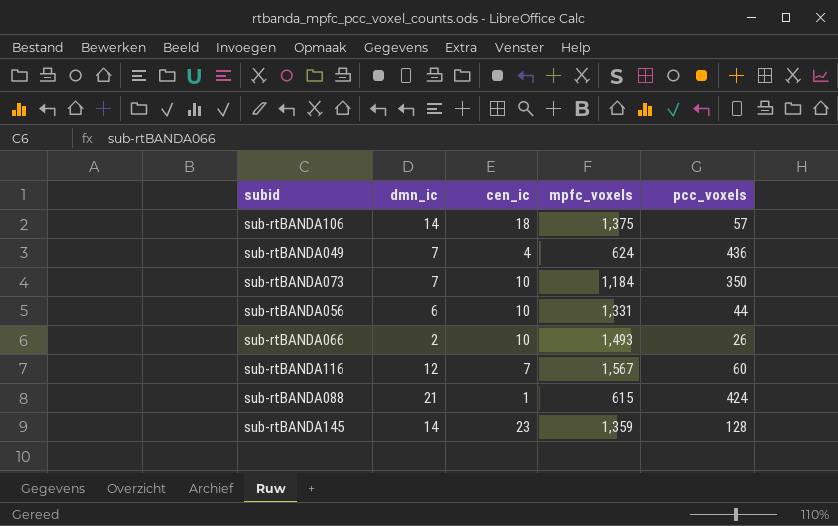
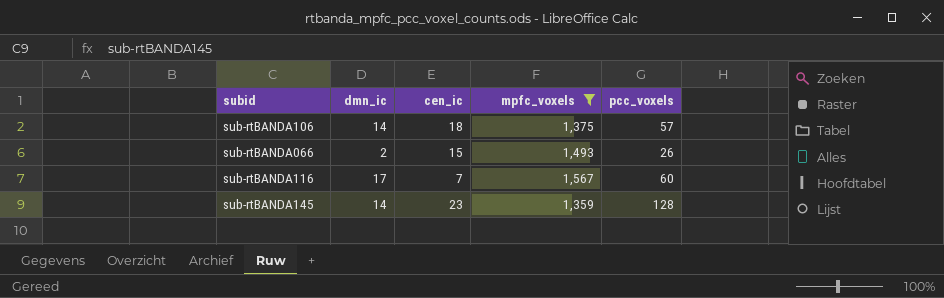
filter: none -> mpfc_voxels >= 1,359
sub-rtBANDA066 | cen_ic: 10 -> 15
sub-rtBANDA116 | dmn_ic: 12 -> 17

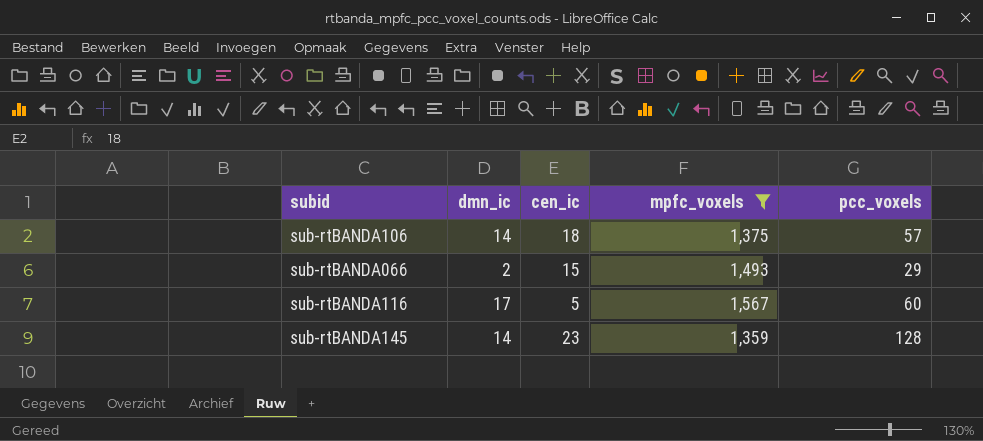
sub-rtBANDA066 | pcc_voxels: 26 -> 29
sub-rtBANDA116 | cen_ic: 7 -> 5

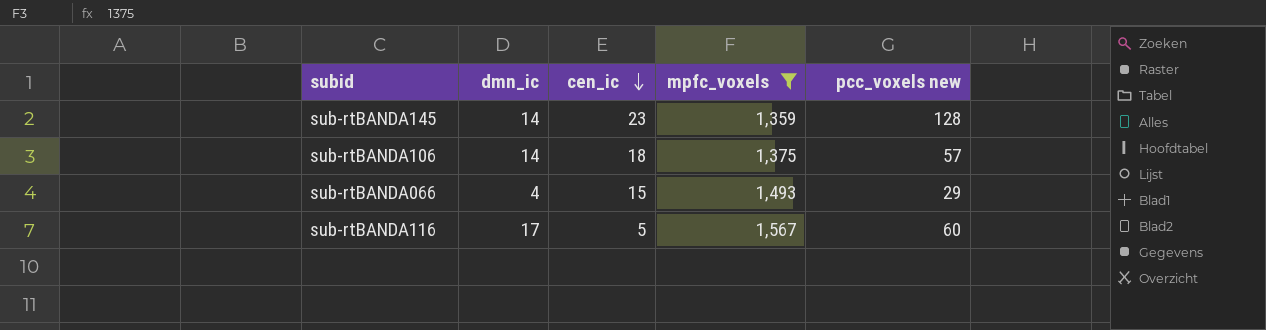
row order: none -> cen_ic descending
column name: pcc_voxels -> pcc_voxels new
sub-rtBANDA066 | dmn_ic: 2 -> 4

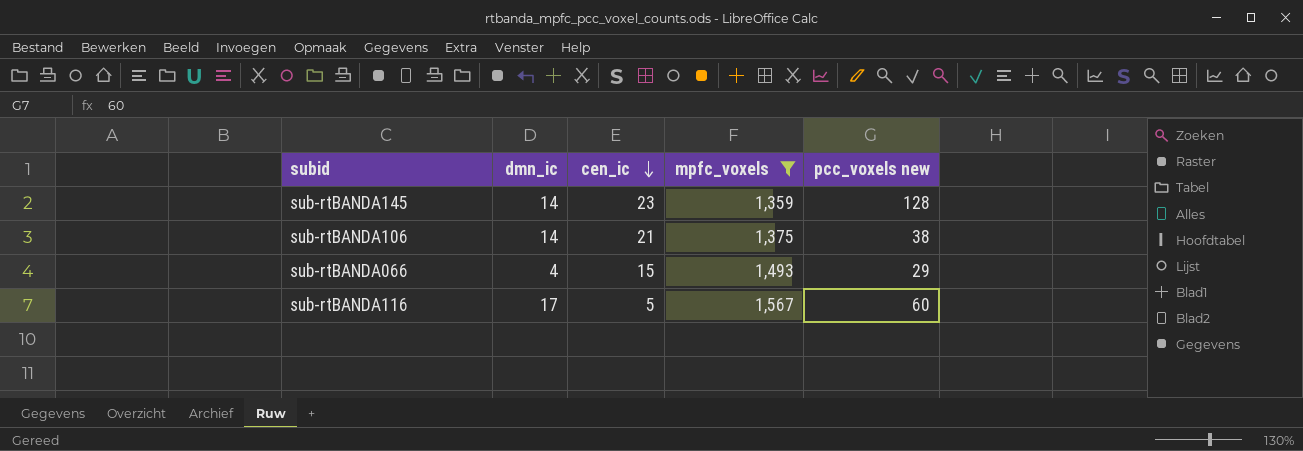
sub-rtBANDA106 | cen_ic: 18 -> 21
sub-rtBANDA106 | pcc_voxels new: 57 -> 38

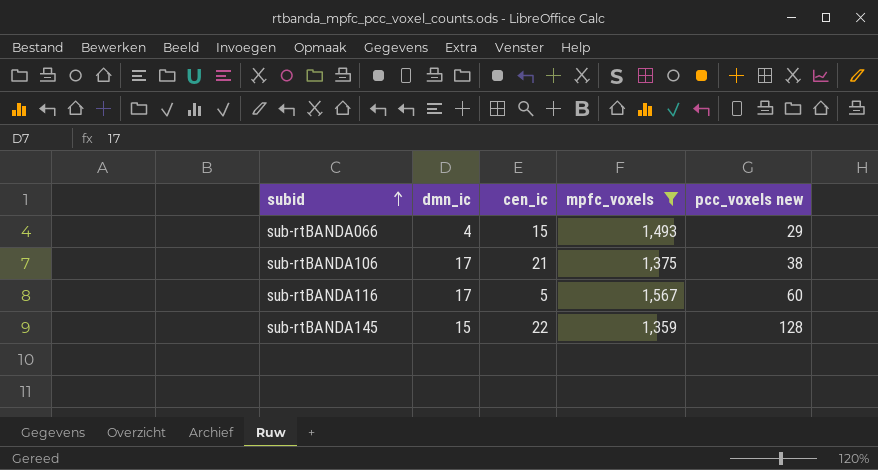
row order: cen_ic descending -> subid ascending
sub-rtBANDA106 | dmn_ic: 14 -> 17
sub-rtBANDA145 | dmn_ic: 14 -> 15
sub-rtBANDA145 | cen_ic: 23 -> 22

